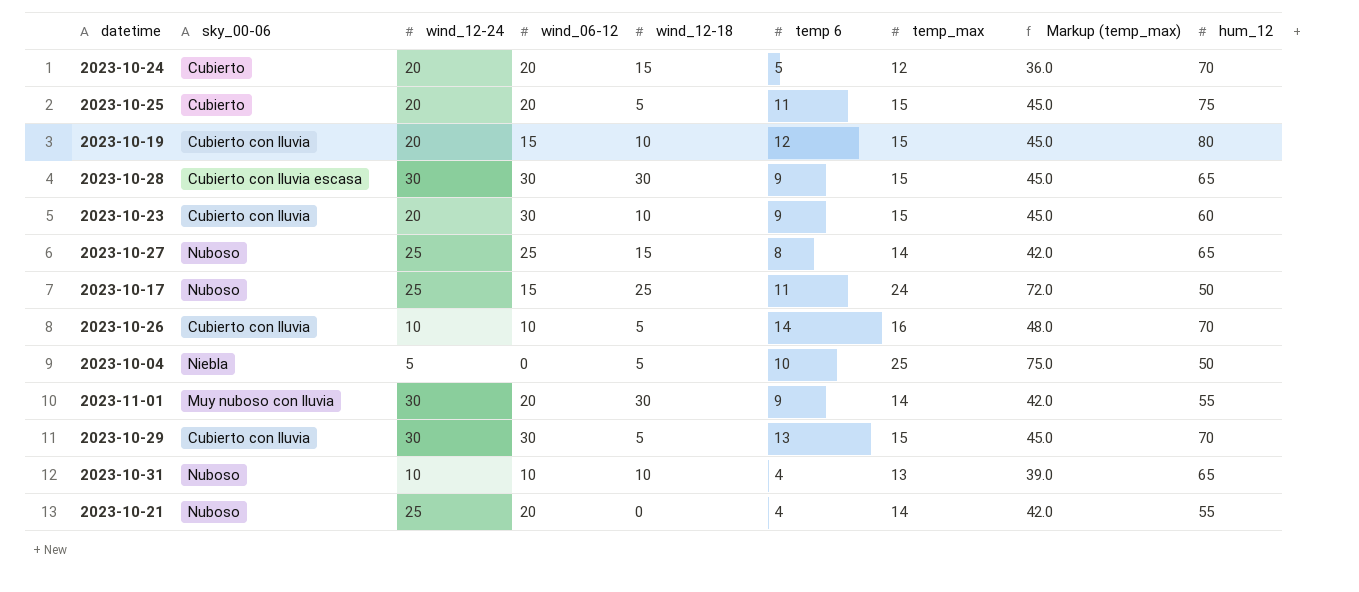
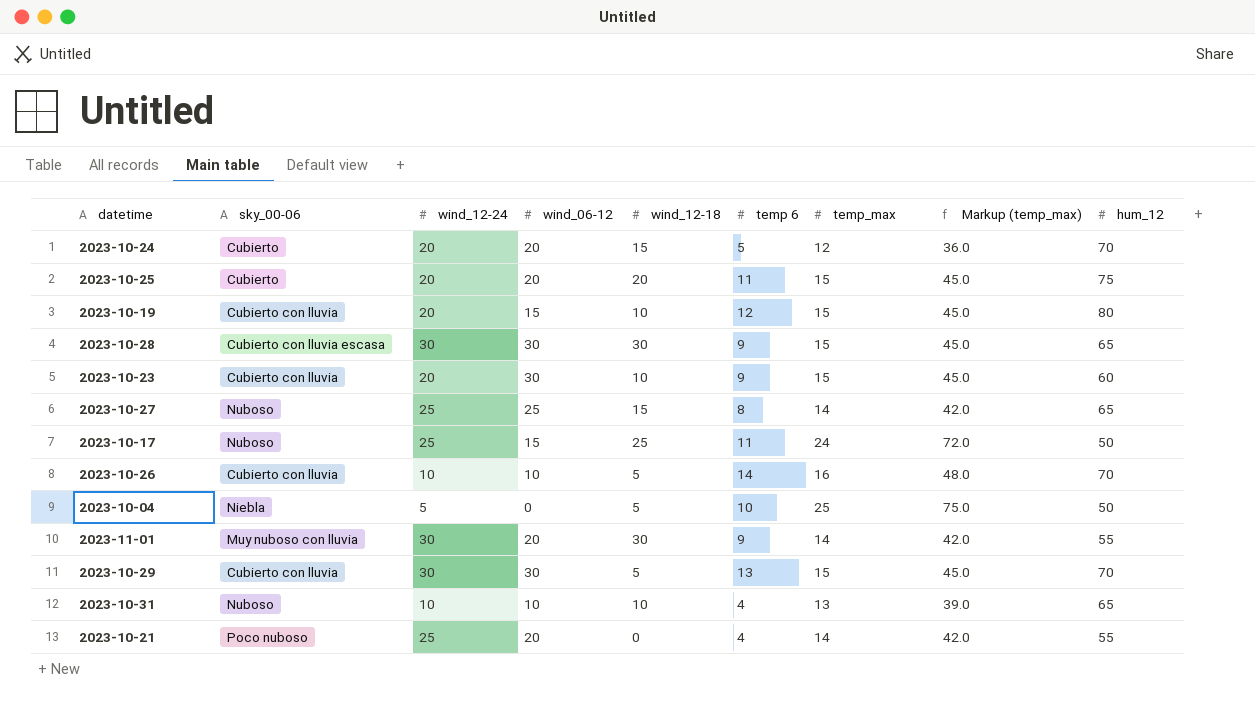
2023-10-25 | wind_12-18: 5 -> 20
2023-10-21 | sky_00-06: Nuboso -> Poco nuboso

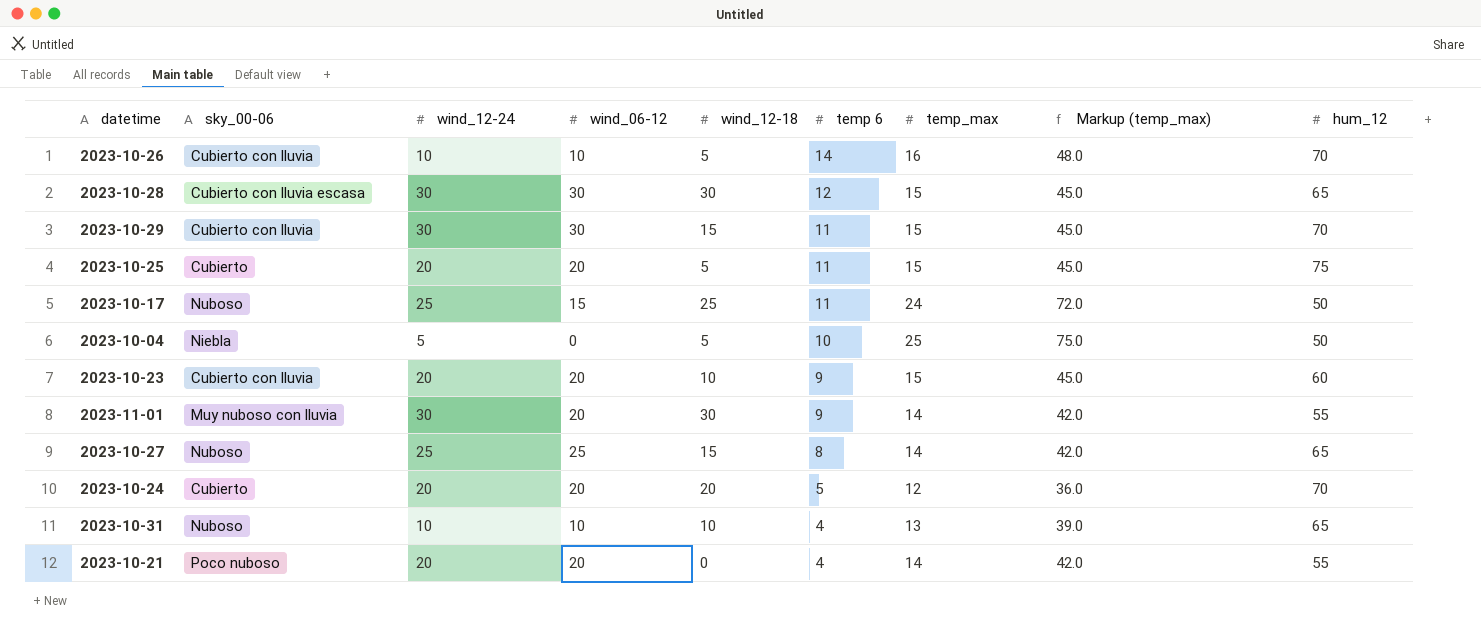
row order: none -> temp 6 descending
row 2023-10-19: Cubierto con lluvia | 20 | 15 | 10 | 12 | 15 | 45.0 | 80 -> none
2023-10-28 | temp 6: 9 -> 12
2023-10-29 | wind_12-18: 5 -> 15
2023-10-29 | temp 6: 13 -> 11
2023-10-25 | wind_12-18: 20 -> 5
2023-10-23 | wind_06-12: 30 -> 20
2023-10-24 | wind_12-18: 15 -> 20
2023-10-21 | wind_12-24: 25 -> 20

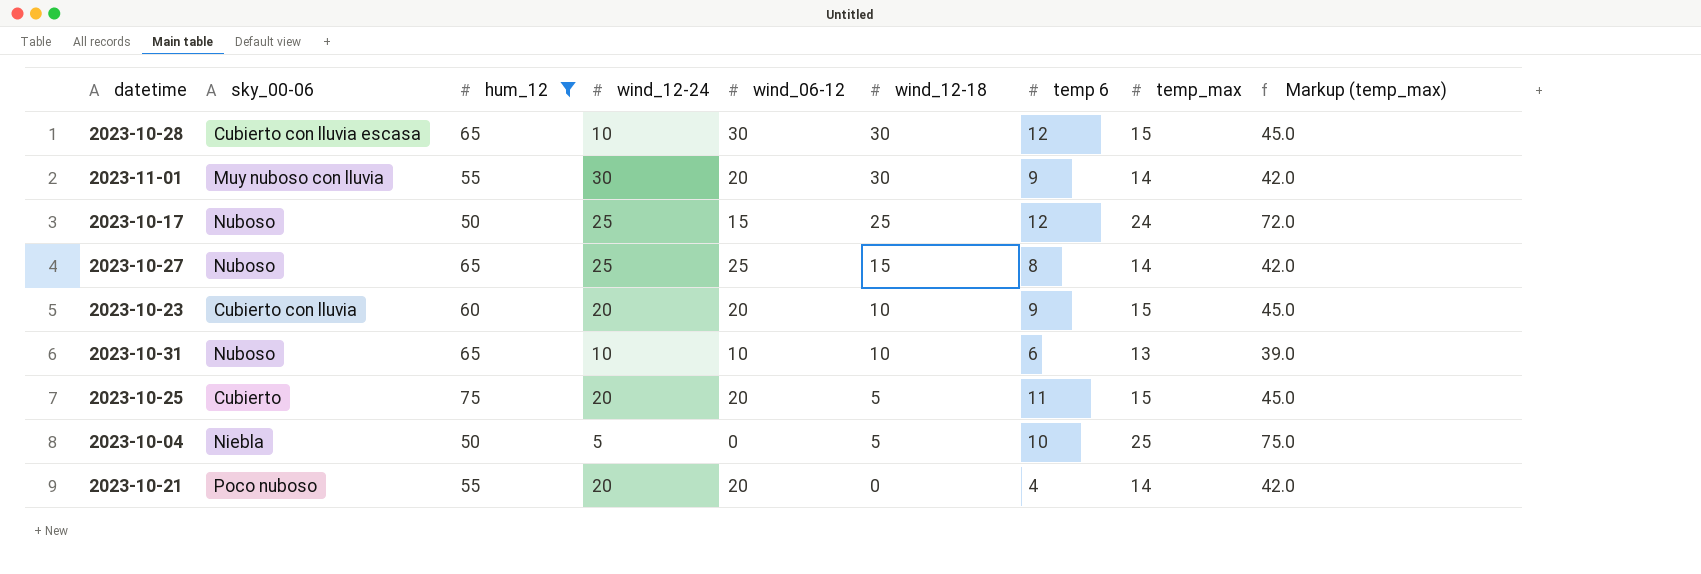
filter: none -> hum_12 != 70
row order: temp 6 descending -> wind_12-18 descending
column hum_12 | position: 9 -> 3
2023-10-28 | wind_12-24: 30 -> 10
2023-10-17 | temp 6: 11 -> 12
2023-10-31 | temp 6: 4 -> 6

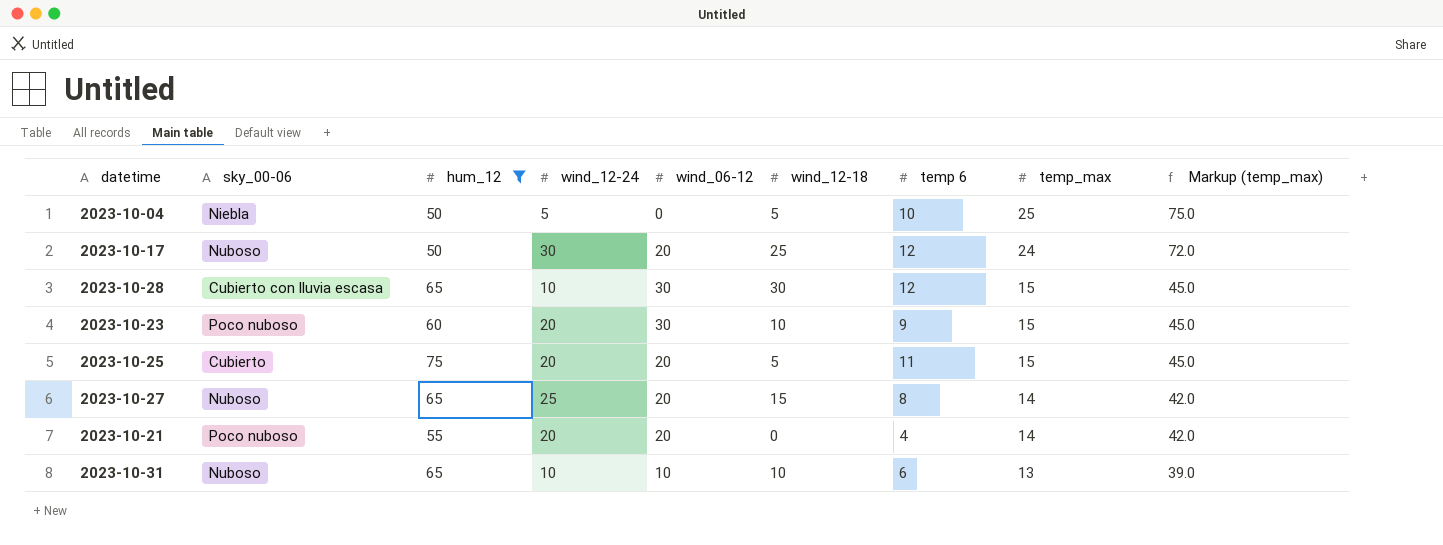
row order: wind_12-18 descending -> temp_max descending
row 2023-11-01: Muy nuboso con lluvia | 55 | 30 | 20 | 30 | 9 | 14 | 42.0 -> none
2023-10-17 | wind_12-24: 25 -> 30
2023-10-17 | wind_06-12: 15 -> 20
2023-10-23 | sky_00-06: Cubierto con lluvia -> Poco nuboso
2023-10-23 | wind_06-12: 20 -> 30
2023-10-27 | wind_06-12: 25 -> 20

